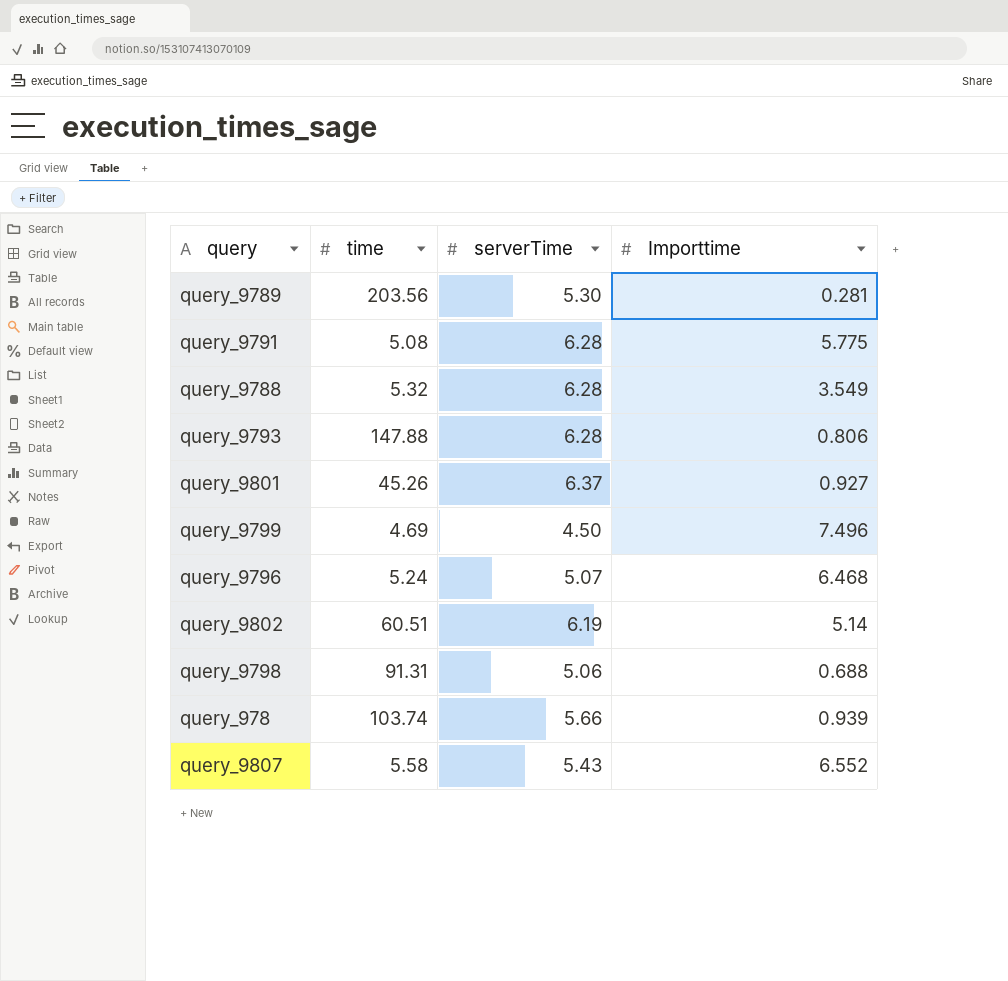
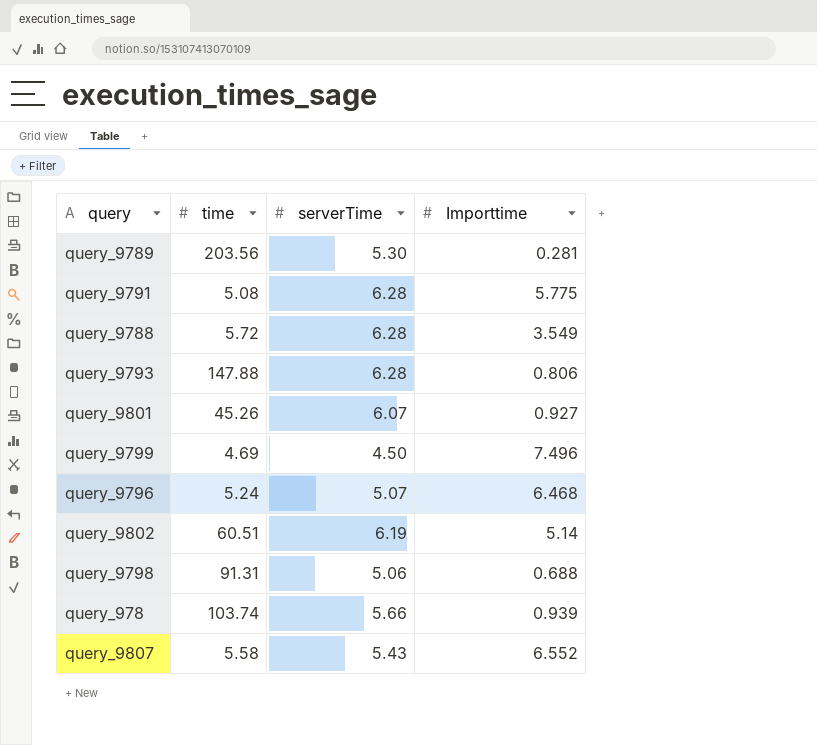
query_9788 | time: 5.32 -> 5.72
query_9801 | serverTime: 6.37 -> 6.07

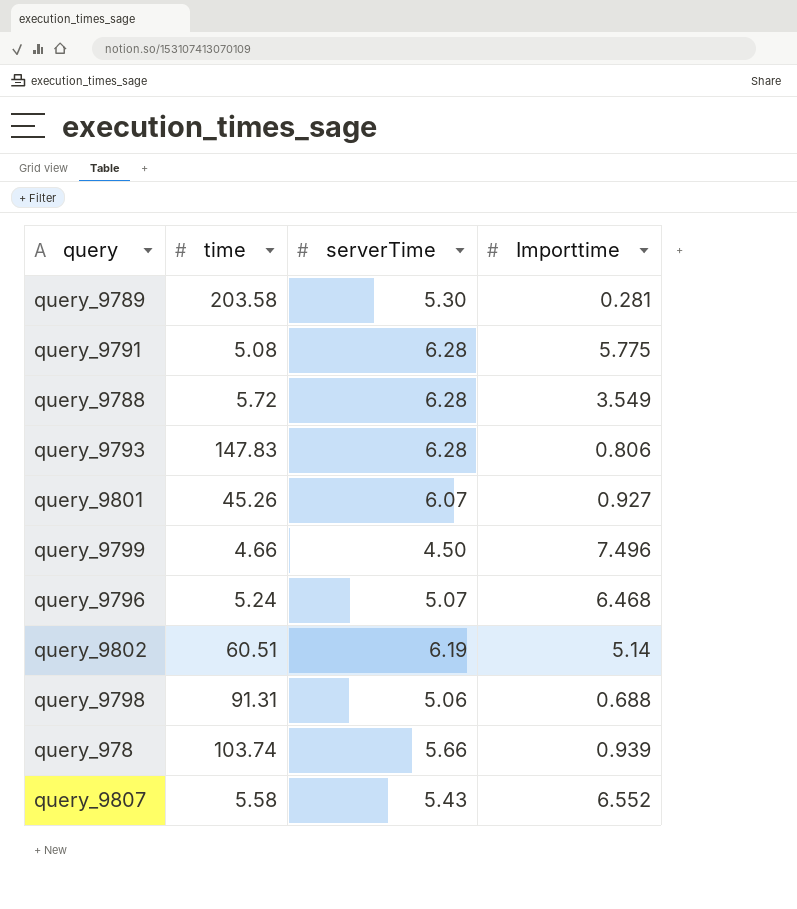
query_9789 | time: 203.56 -> 203.58
query_9793 | time: 147.88 -> 147.83
query_9799 | time: 4.69 -> 4.66

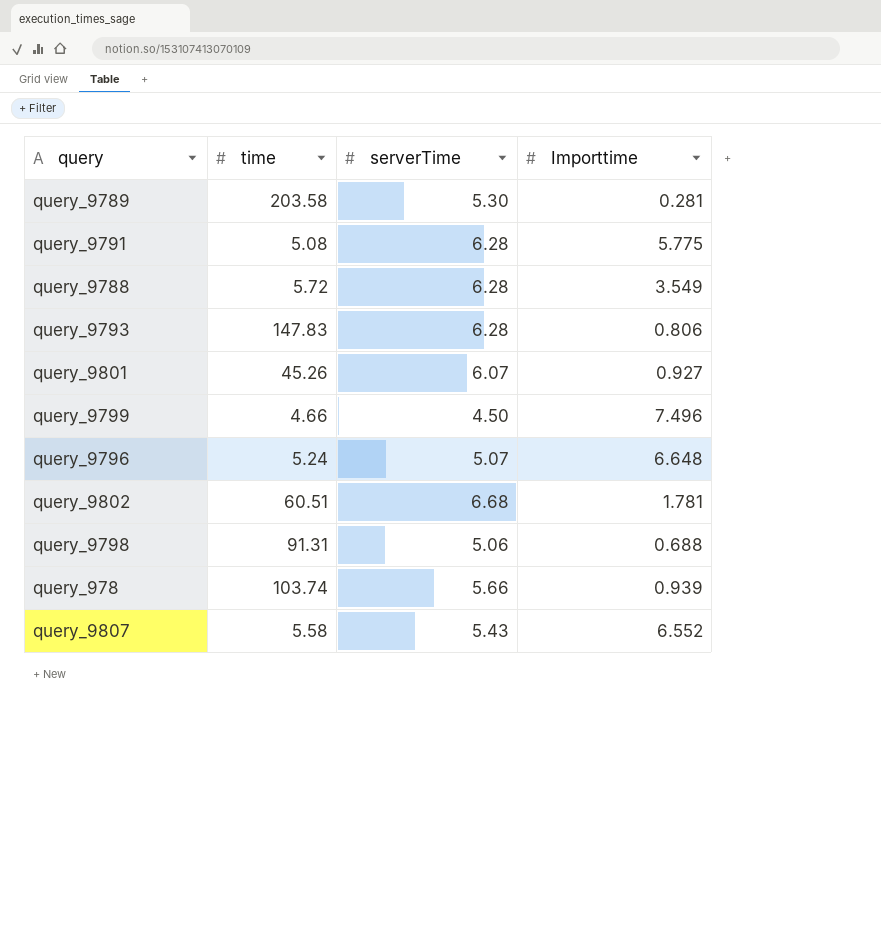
query_9796 | Importtime: 6.468 -> 6.648
query_9802 | serverTime: 6.19 -> 6.68
query_9802 | Importtime: 5.14 -> 1.781

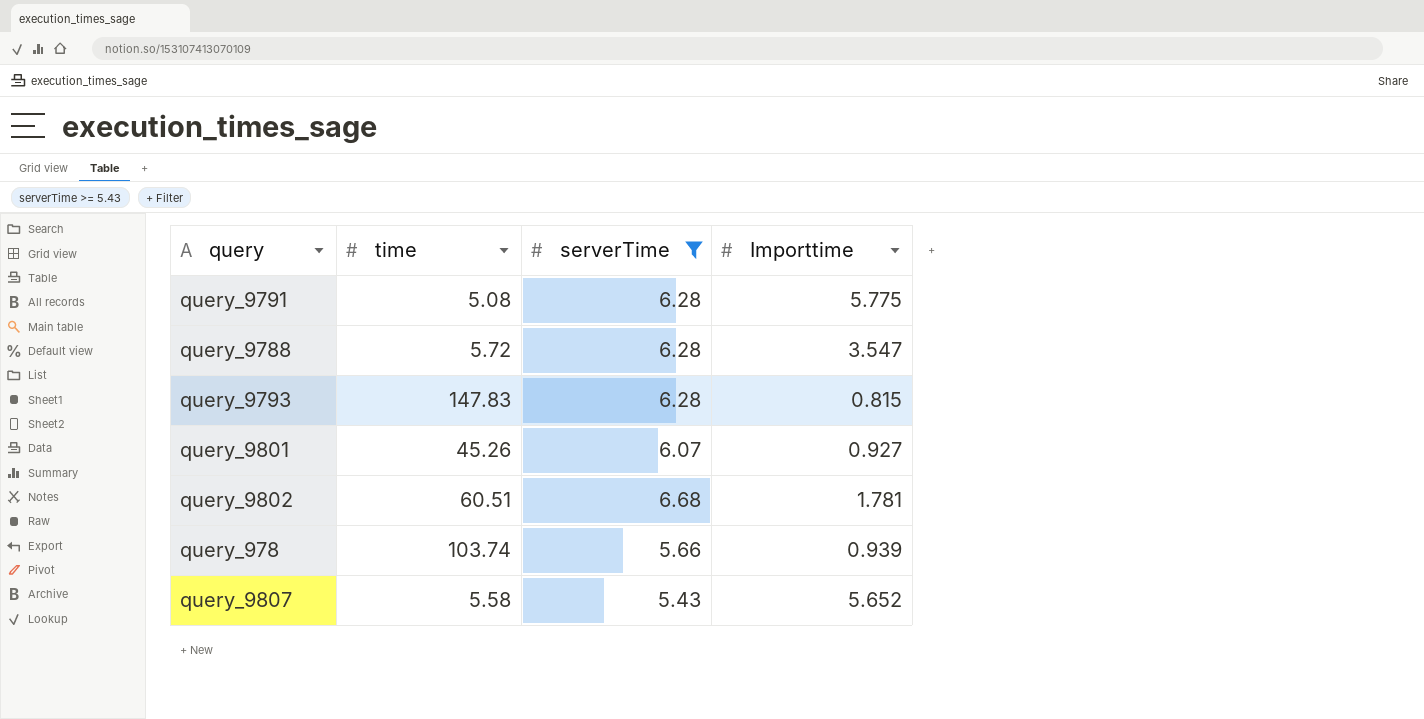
filter: none -> serverTime >= 5.43
query_9788 | Importtime: 3.549 -> 3.547
query_9793 | Importtime: 0.806 -> 0.815
query_9807 | Importtime: 6.552 -> 5.652

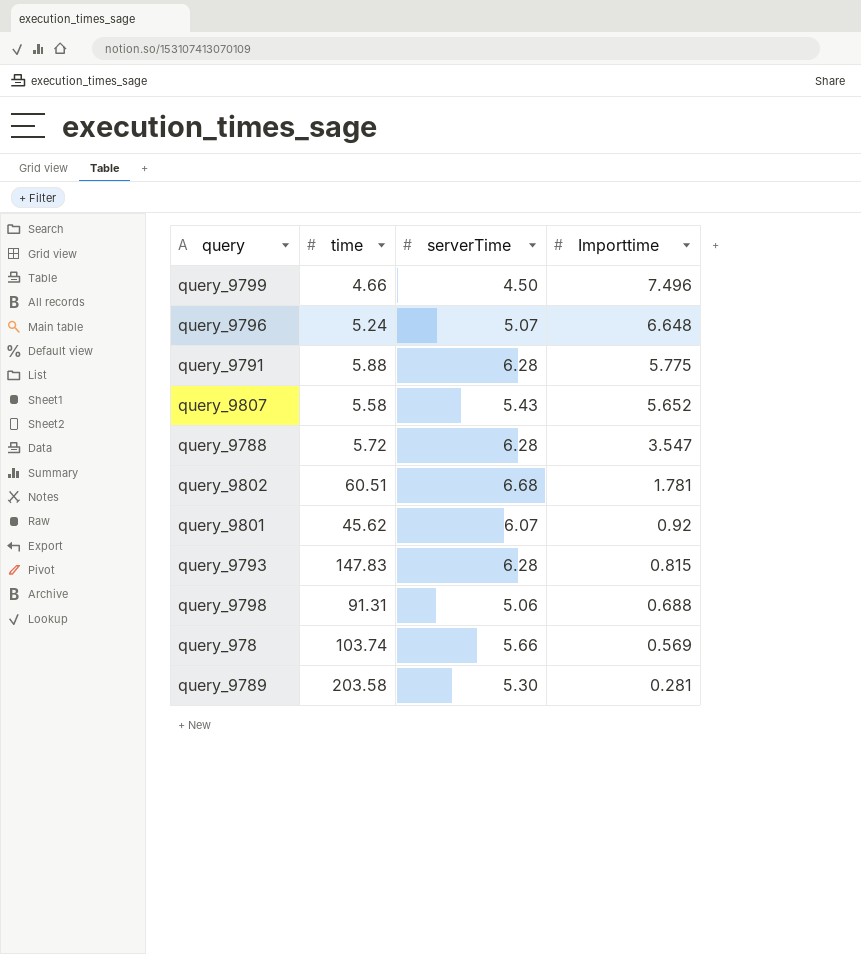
filter: serverTime >= 5.43 -> none
row order: none -> Importtime descending
query_9791 | time: 5.08 -> 5.88
query_9801 | time: 45.26 -> 45.62
query_9801 | Importtime: 0.927 -> 0.92
query_978 | Importtime: 0.939 -> 0.569

